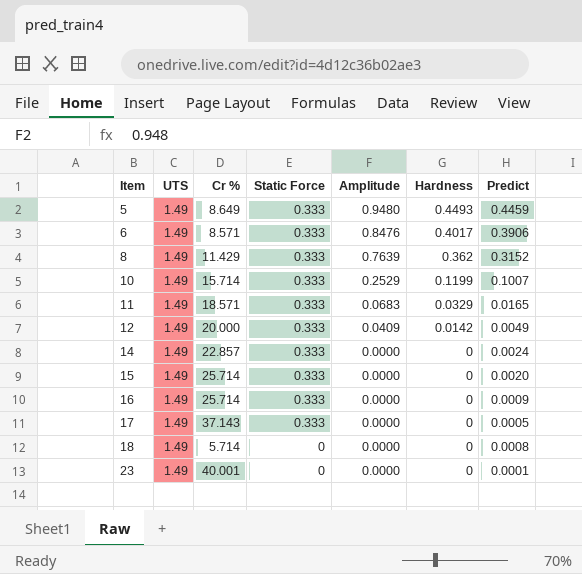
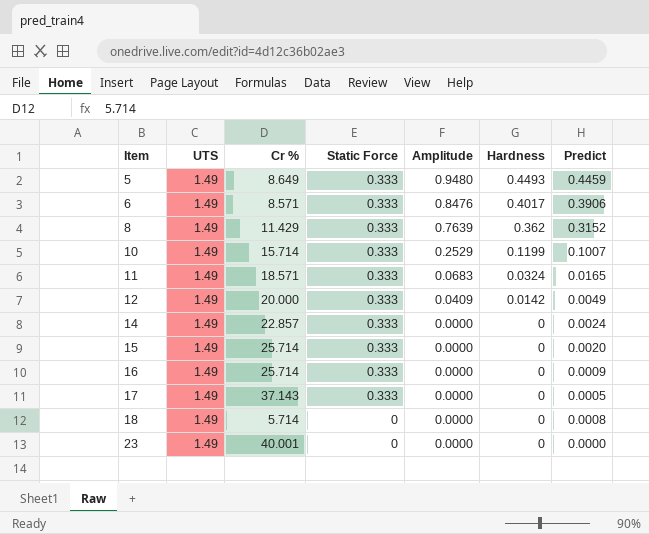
11 | Hardness: 0.0329 -> 0.0324
23 | Predict: 0.0001 -> 0.0000

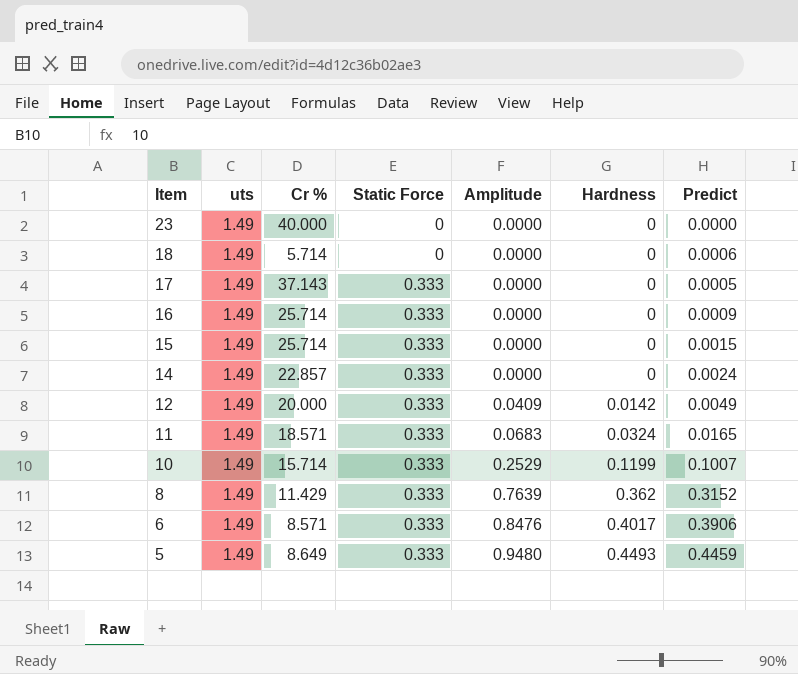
row order: Item ascending -> Item descending
column name: UTS -> uts
23 | Cr %: 40.001 -> 40.000
18 | Predict: 0.0008 -> 0.0006
15 | Predict: 0.0020 -> 0.0015

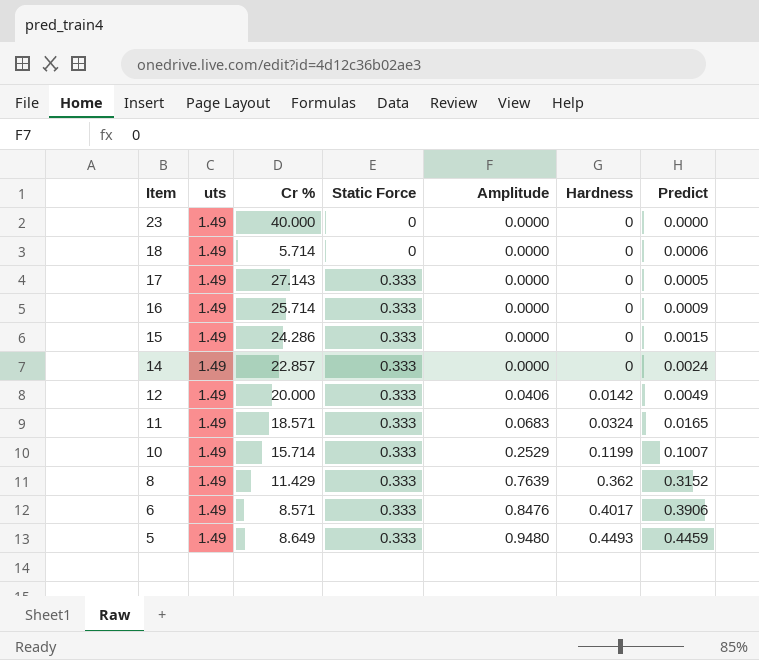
17 | Cr %: 37.143 -> 27.143
15 | Cr %: 25.714 -> 24.286
12 | Amplitude: 0.0409 -> 0.0406

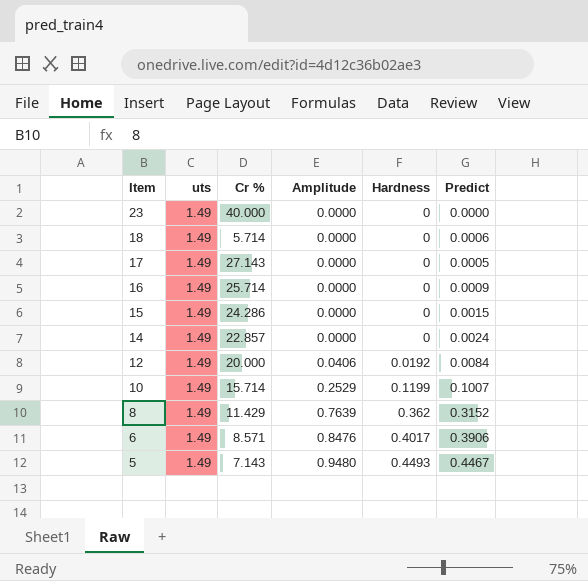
column Static Force | position: 4 -> none
row 11: 1.49 | 18.571 | 0.333 | 0.0683 | 0.0324 | 0.0165 -> none
12 | Hardness: 0.0142 -> 0.0192
12 | Predict: 0.0049 -> 0.0084
5 | Cr %: 8.649 -> 7.143
5 | Predict: 0.4459 -> 0.4467

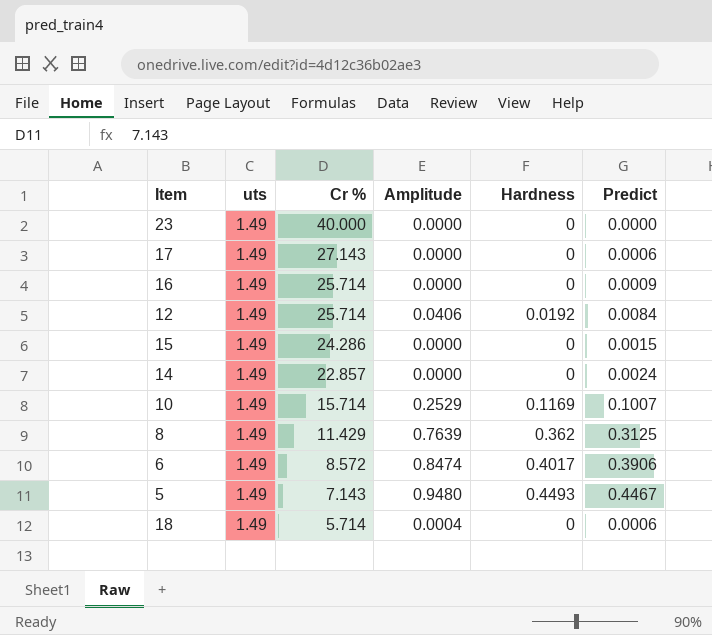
row order: Item descending -> Cr % descending
17 | Predict: 0.0005 -> 0.0006
12 | Cr %: 20.000 -> 25.714
10 | Hardness: 0.1199 -> 0.1169
8 | Predict: 0.3152 -> 0.3125
6 | Cr %: 8.571 -> 8.572
6 | Amplitude: 0.8476 -> 0.8474
18 | Amplitude: 0.0000 -> 0.0004

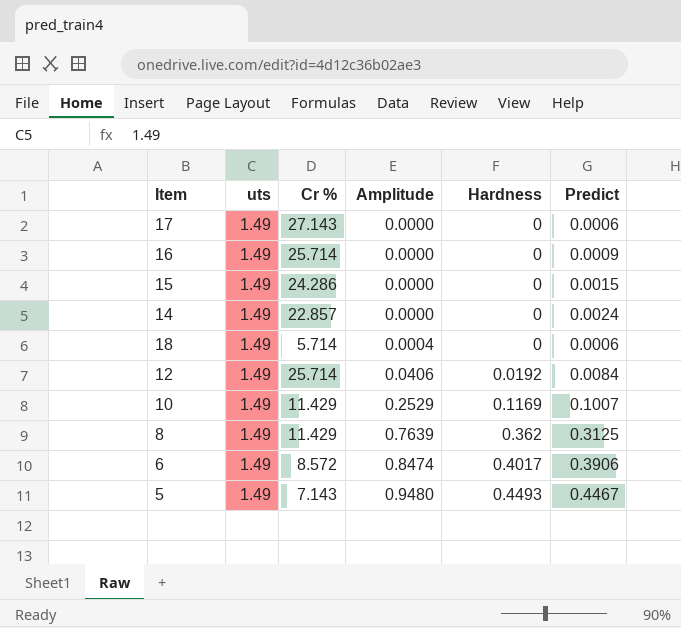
row order: Cr % descending -> Amplitude ascending
row 23: 1.49 | 40.000 | 0.0000 | 0 | 0.0000 -> none
10 | Cr %: 15.714 -> 11.429

